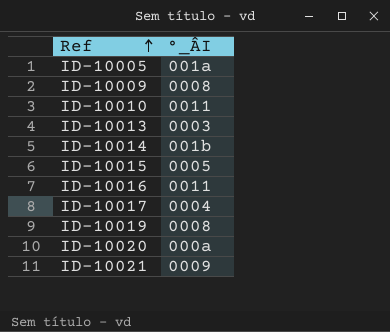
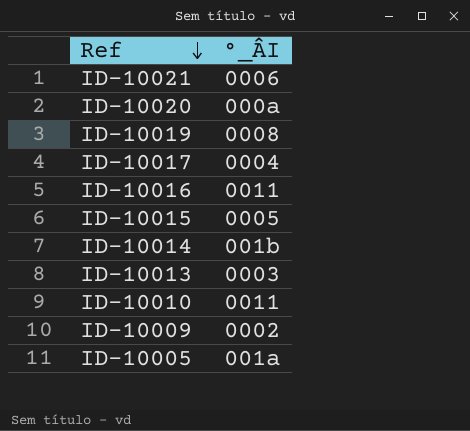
row order: Ref ascending -> Ref descending
ID-10021 | °_ÂI: 0009 -> 0006
ID-10009 | °_ÂI: 0008 -> 0002

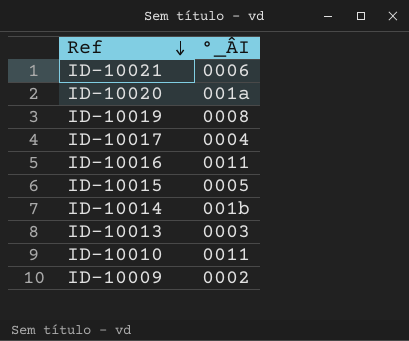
row ID-10005: 001a -> none
ID-10020 | °_ÂI: 000a -> 001a

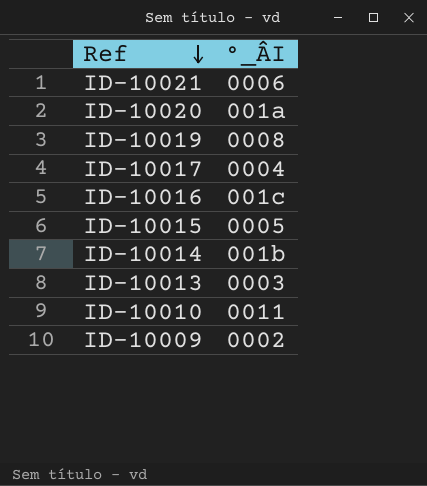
ID-10016 | °_ÂI: 0011 -> 001c

